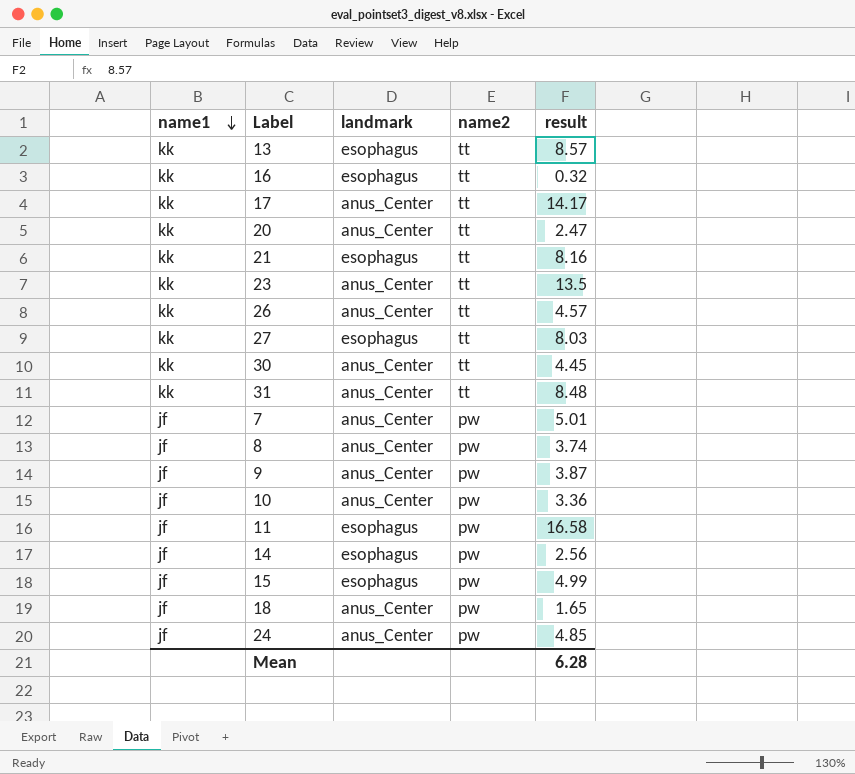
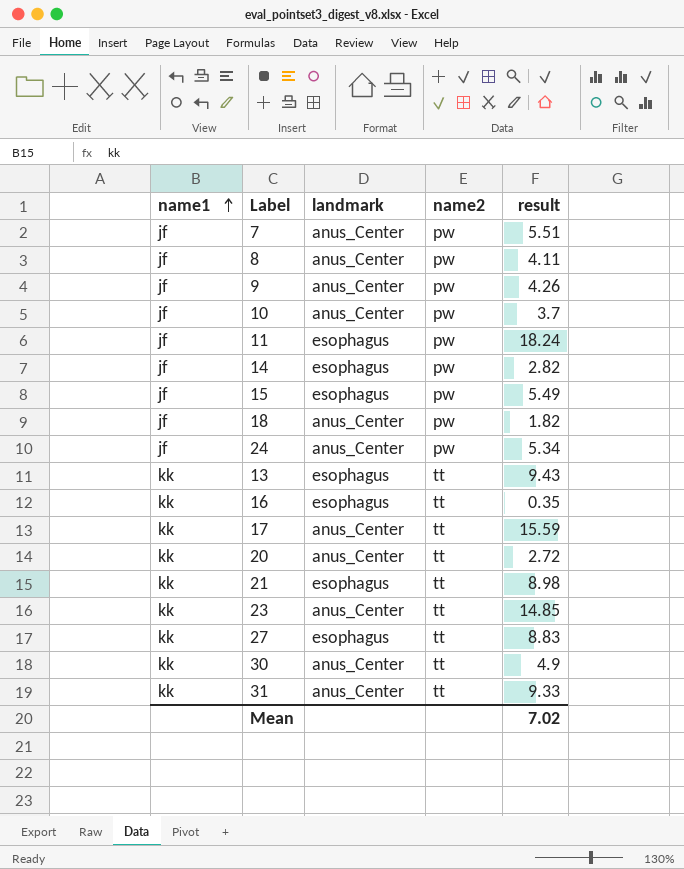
row order: name1 descending -> name1 ascending
row 26: kk | anus_Center | tt | 4.57 -> none
7 | result: 5.01 -> 5.51
8 | result: 3.74 -> 4.11
9 | result: 3.87 -> 4.26
10 | result: 3.36 -> 3.7
11 | result: 16.58 -> 18.24
14 | result: 2.56 -> 2.82
15 | result: 4.99 -> 5.49
18 | result: 1.65 -> 1.82
24 | result: 4.85 -> 5.34
13 | result: 8.57 -> 9.43
16 | result: 0.32 -> 0.35
17 | result: 14.17 -> 15.59
20 | result: 2.47 -> 2.72
21 | result: 8.16 -> 8.98
23 | result: 13.5 -> 14.85
27 | result: 8.03 -> 8.83
30 | result: 4.45 -> 4.9
31 | result: 8.48 -> 9.33
Mean | result: 6.28 -> 7.02

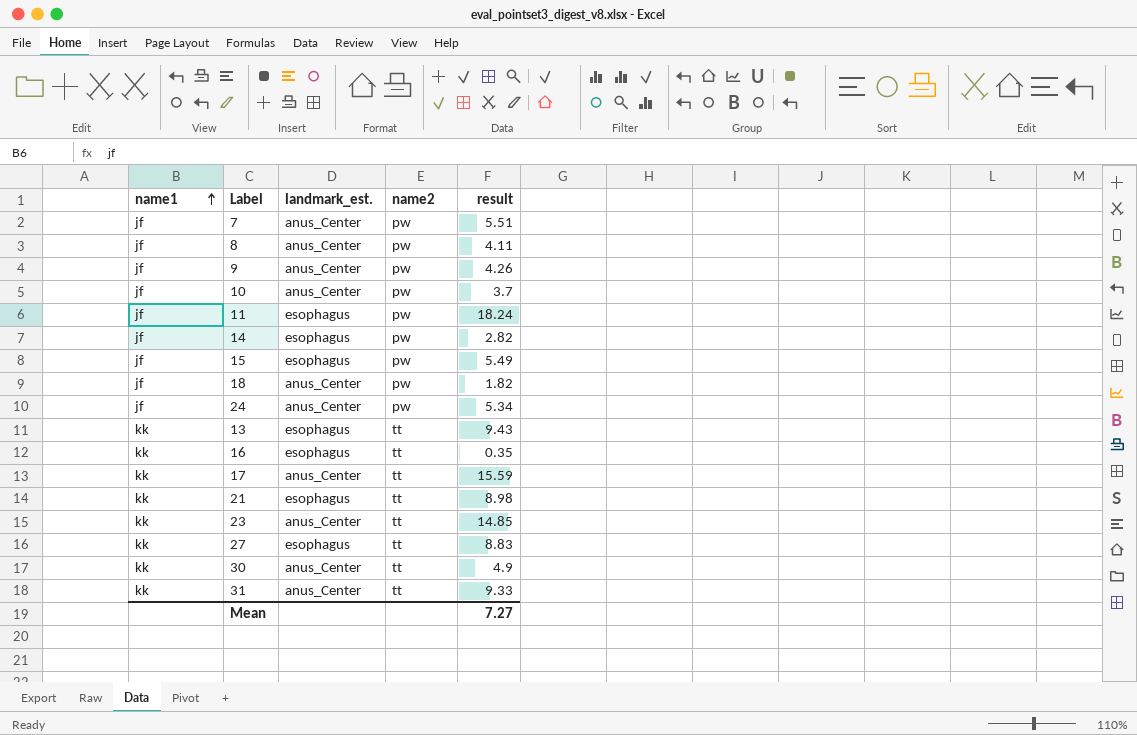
column name: landmark -> landmark_est.
row 20: kk | anus_Center | tt | 2.72 -> none
Mean | result: 7.02 -> 7.27

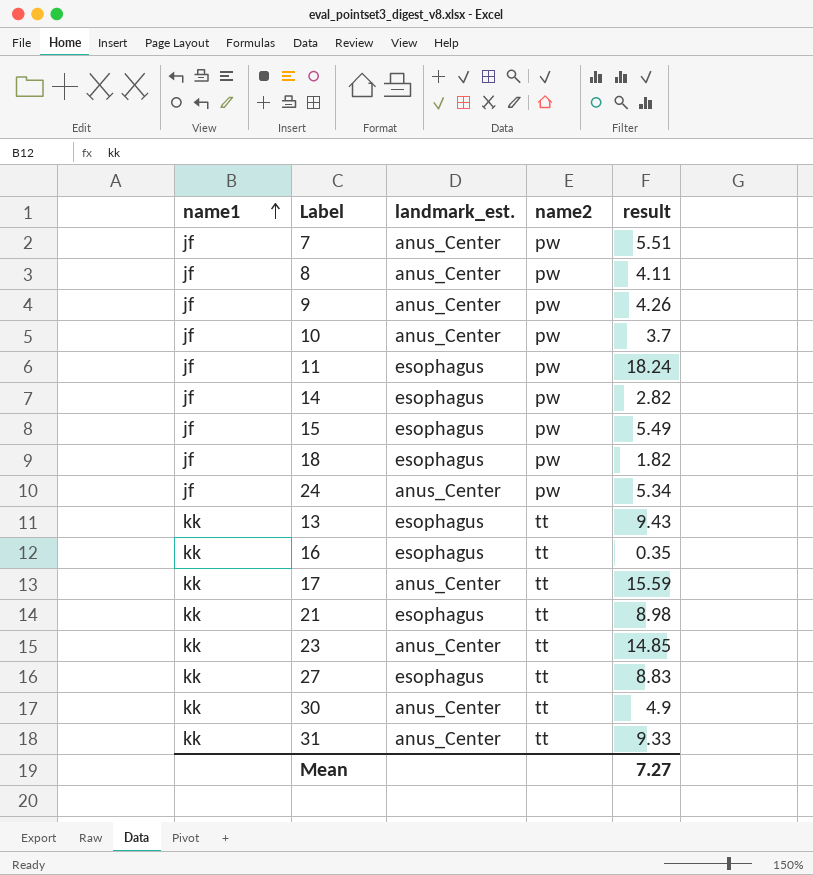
18 | landmark_est.: anus_Center -> esophagus

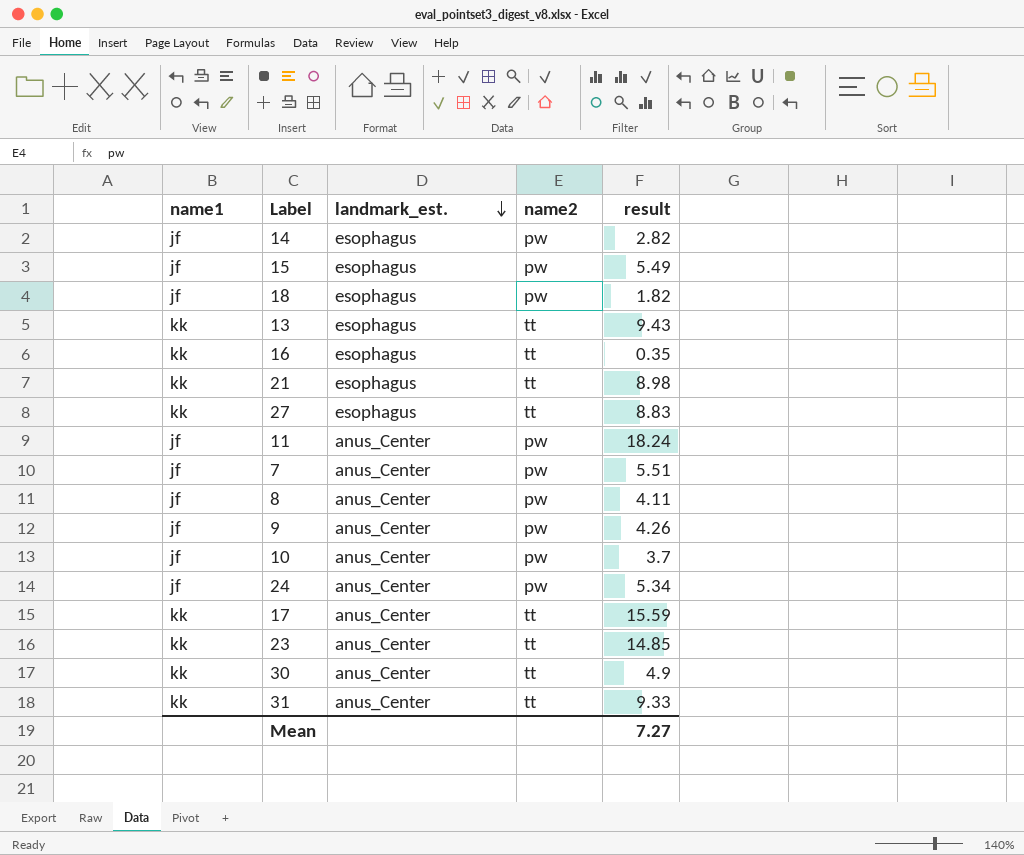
row order: name1 ascending -> landmark_est. descending
11 | landmark_est.: esophagus -> anus_Center

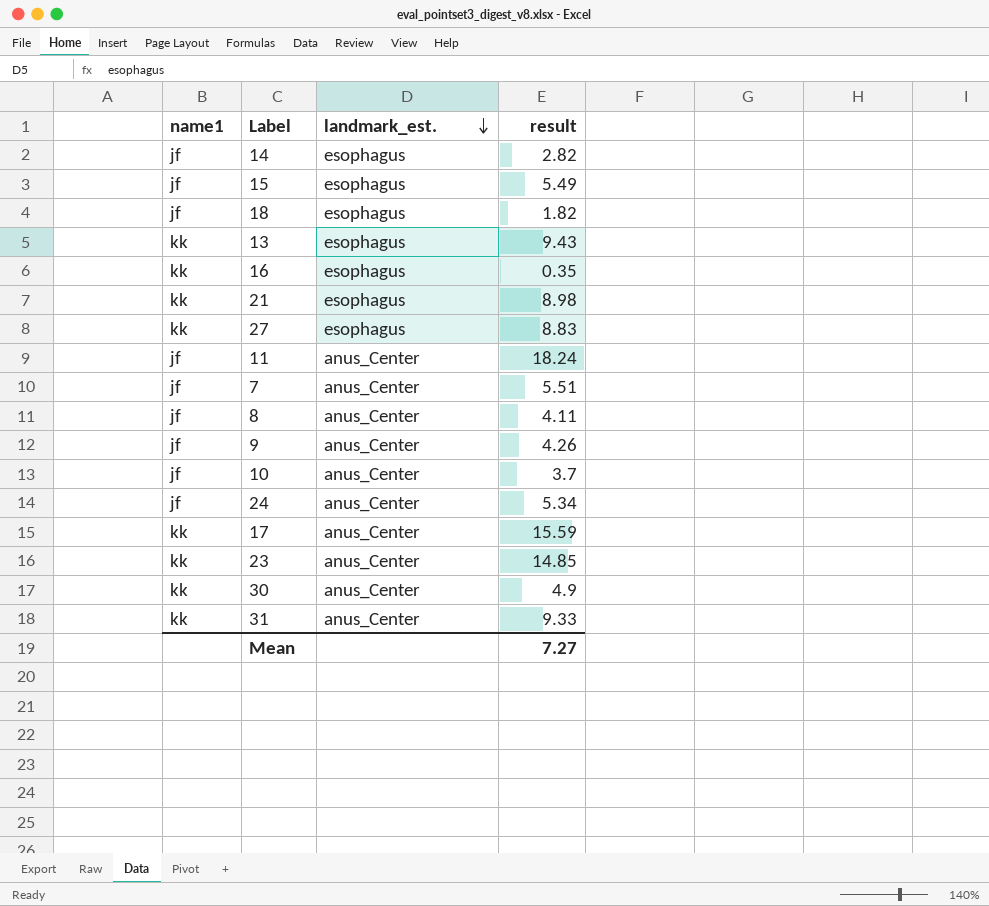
column name2 | position: 4 -> none

